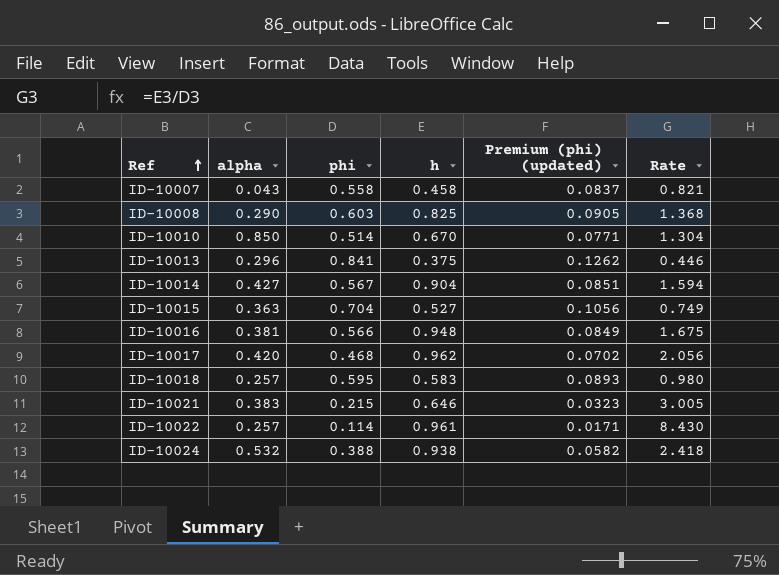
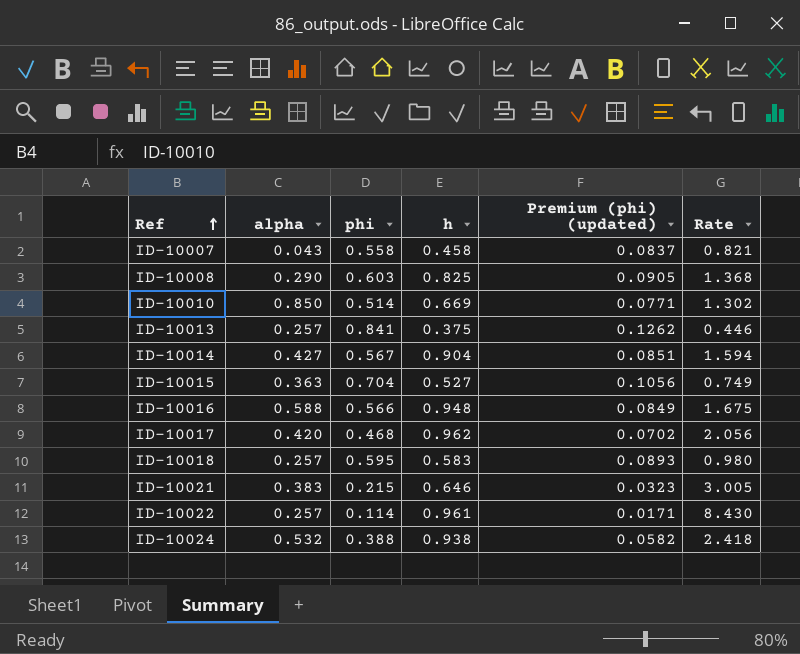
ID-10010 | h: 0.670 -> 0.669
ID-10010 | Rate: 1.304 -> 1.302
ID-10013 | alpha: 0.296 -> 0.257
ID-10016 | alpha: 0.381 -> 0.588

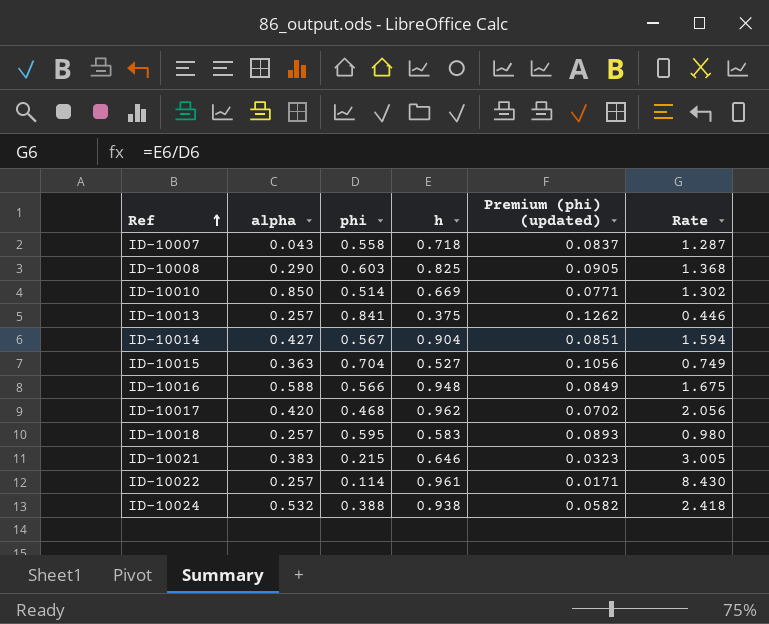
ID-10007 | h: 0.458 -> 0.718
ID-10007 | Rate: 0.821 -> 1.287

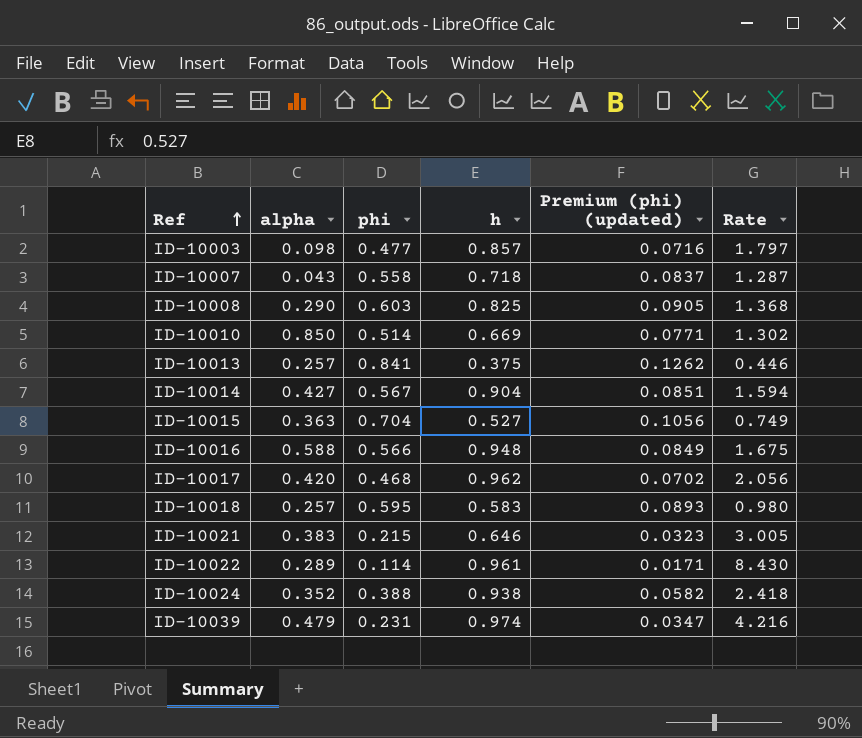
row ID-10003: none -> 0.098 | 0.477 | 0.857 | 0.0716 | 1.797
ID-10022 | alpha: 0.257 -> 0.289
ID-10024 | alpha: 0.532 -> 0.352
row ID-10039: none -> 0.479 | 0.231 | 0.974 | 0.0347 | 4.216

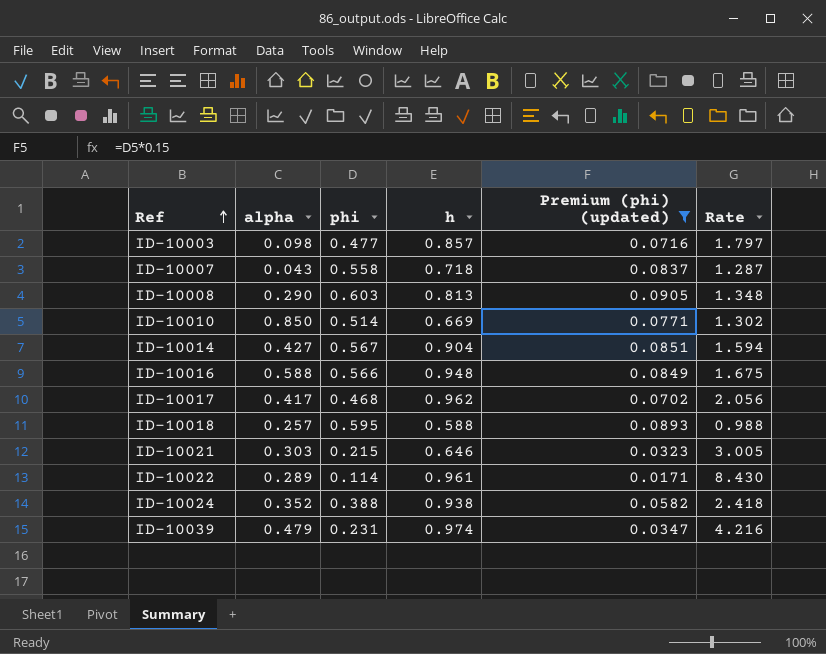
filter: none -> Premium (phi) (updated) <= 0.0905
ID-10008 | h: 0.825 -> 0.813
ID-10008 | Rate: 1.368 -> 1.348
ID-10017 | alpha: 0.420 -> 0.417
ID-10018 | h: 0.583 -> 0.588
ID-10018 | Rate: 0.980 -> 0.988
ID-10021 | alpha: 0.383 -> 0.303

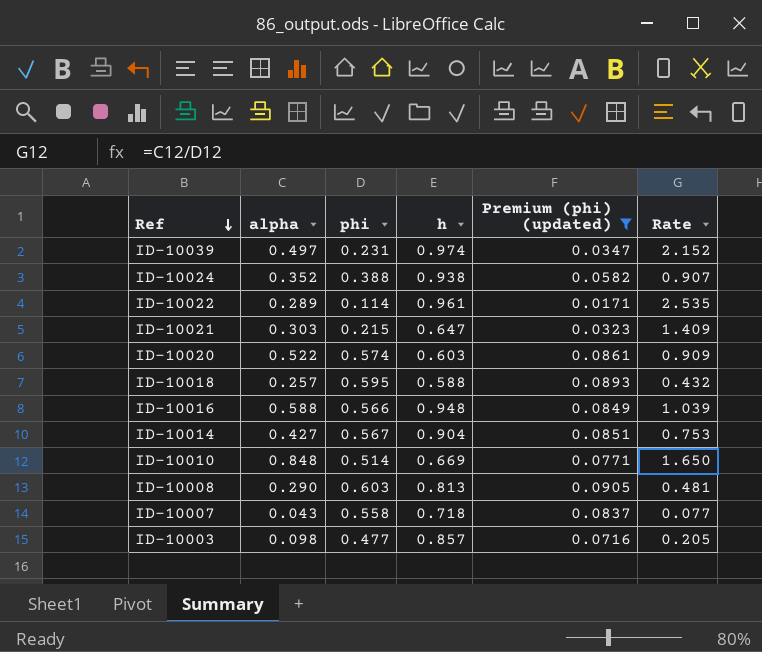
row order: Ref ascending -> Ref descending
column Rate | formula: [h] / [phi] -> [alpha] / [phi]
row ID-10017: 0.417 | 0.468 | 0.962 | 0.0702 | 2.056 -> none
ID-10039 | alpha: 0.479 -> 0.497
ID-10021 | h: 0.646 -> 0.647
row ID-10020: none -> 0.522 | 0.574 | 0.603 | 0.0861 | 0.909
ID-10010 | alpha: 0.850 -> 0.848

